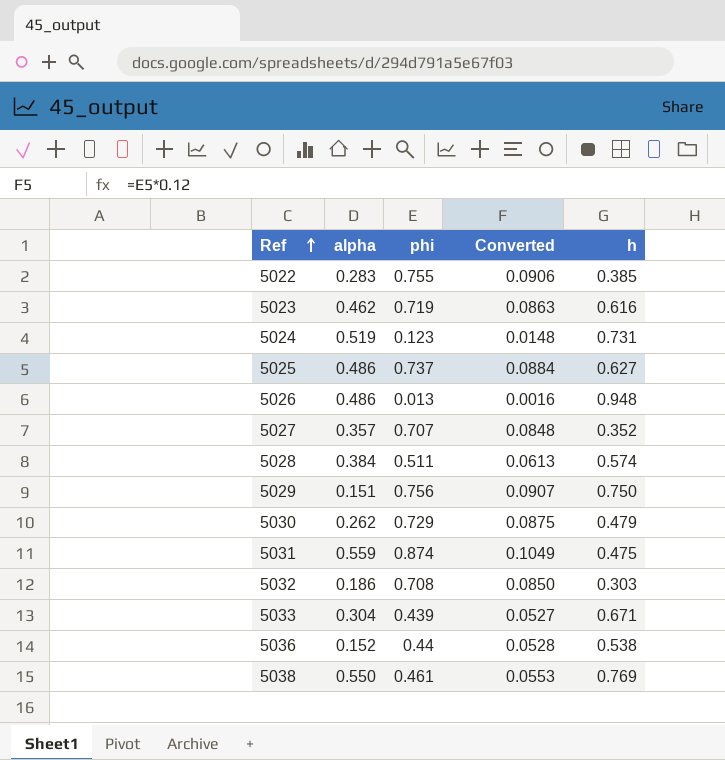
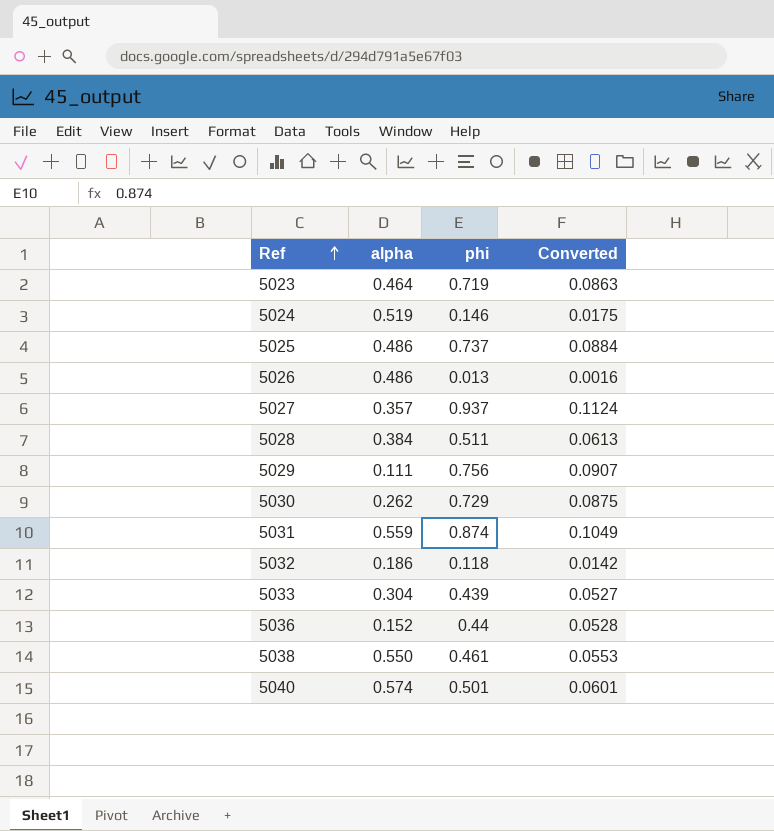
column h | position: 5 -> none
row 5022: 0.283 | 0.755 | 0.0906 | 0.385 -> none
5023 | alpha: 0.462 -> 0.464
5024 | phi: 0.123 -> 0.146
5024 | Converted: 0.0148 -> 0.0175
5027 | phi: 0.707 -> 0.937
5027 | Converted: 0.0848 -> 0.1124
5029 | alpha: 0.151 -> 0.111
5032 | phi: 0.708 -> 0.118
5032 | Converted: 0.0850 -> 0.0142
row 5040: none -> 0.574 | 0.501 | 0.0601

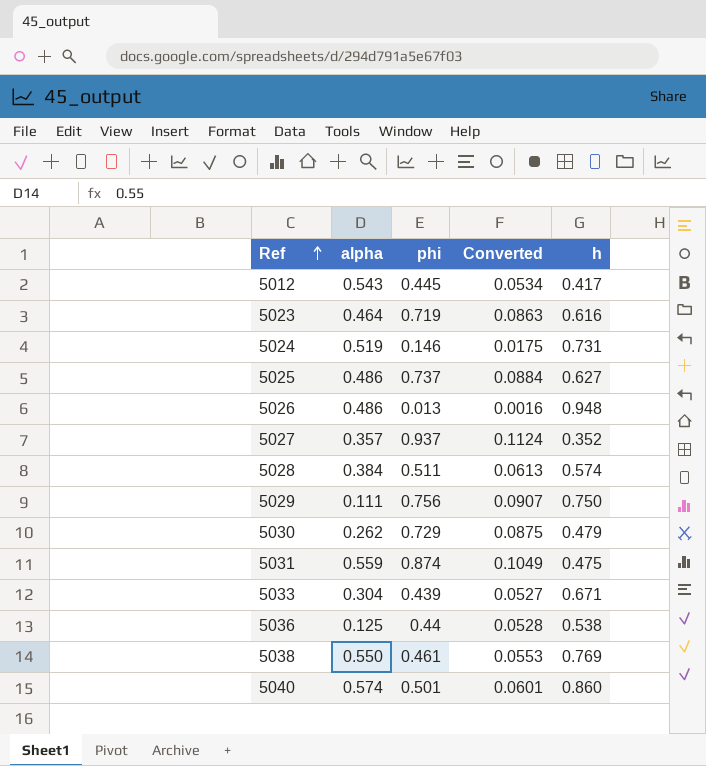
column h | position: none -> 5
row 5032: 0.186 | 0.118 | 0.0142 -> none
row 5012: none -> 0.543 | 0.445 | 0.0534 | 0.417
5036 | alpha: 0.152 -> 0.125

